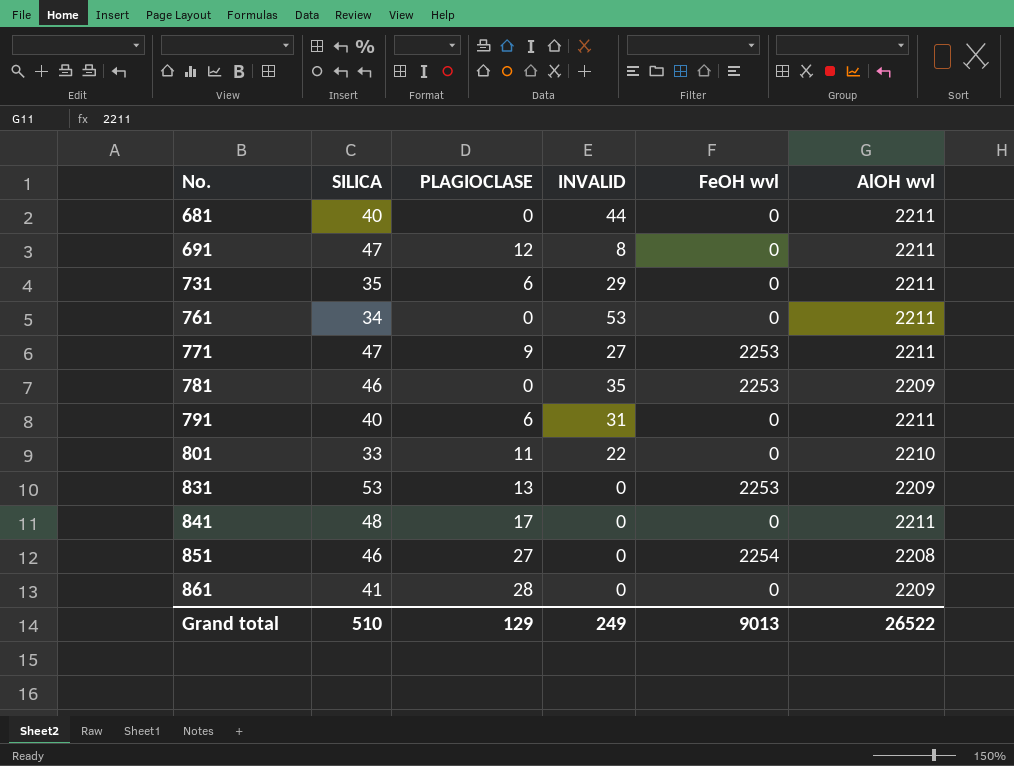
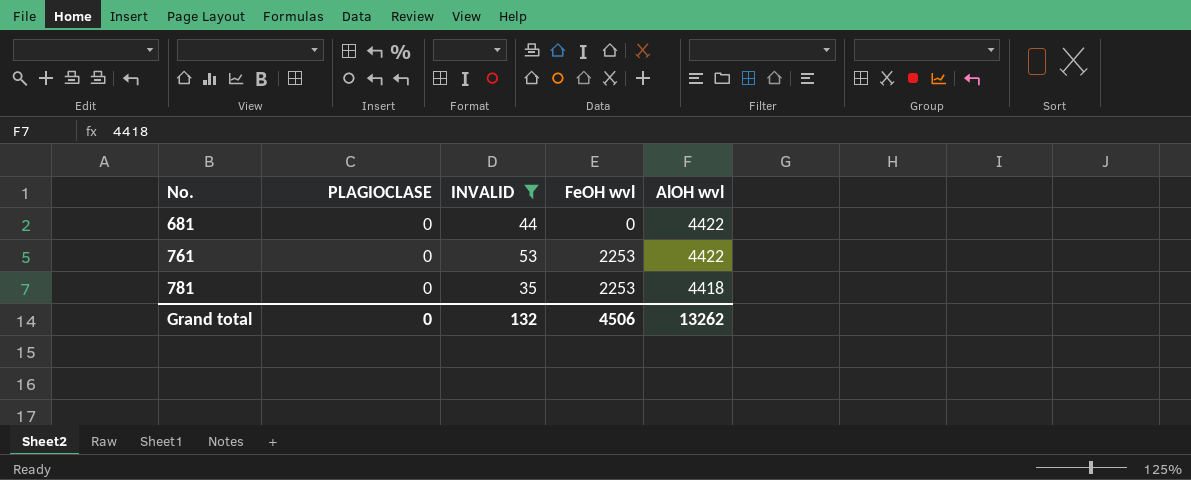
filter: none -> INVALID >= 35
column SILICA | position: 2 -> none
681 | AlOH wvl: 2211 -> 4422
761 | FeOH wvl: 0 -> 2253
761 | AlOH wvl: 2211 -> 4422
781 | AlOH wvl: 2209 -> 4418
Grand total | PLAGIOCLASE: 129 -> 0
Grand total | INVALID: 249 -> 132
Grand total | FeOH wvl: 9013 -> 4506
Grand total | AlOH wvl: 26522 -> 13262

